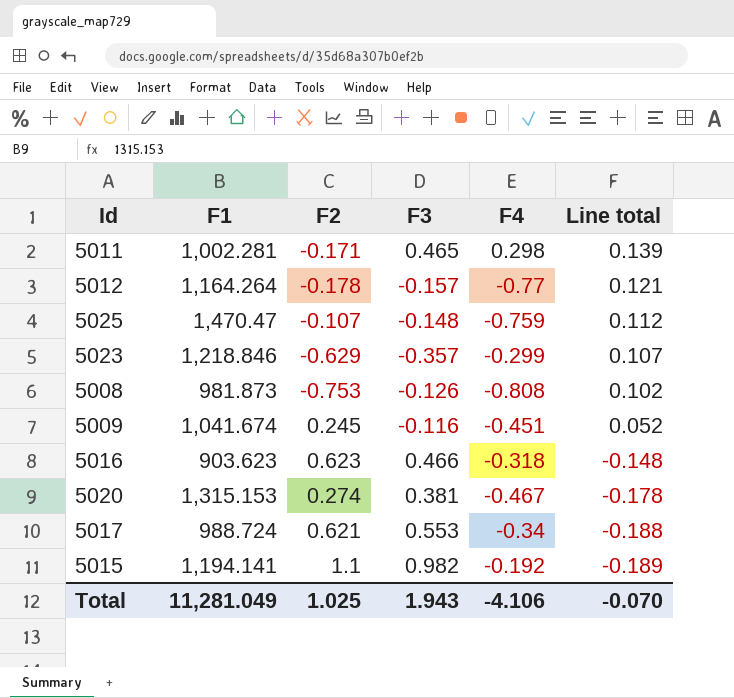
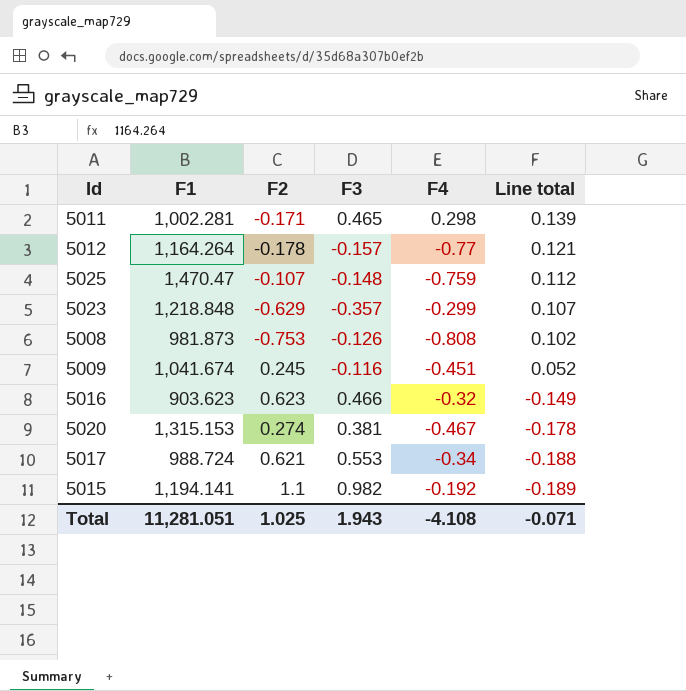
5023 | F1: 1,218.846 -> 1,218.848
5016 | F4: -0.318 -> -0.32
5016 | Line total: -0.148 -> -0.149
Total | F1: 11,281.049 -> 11,281.051
Total | F4: -4.106 -> -4.108
Total | Line total: -0.070 -> -0.071

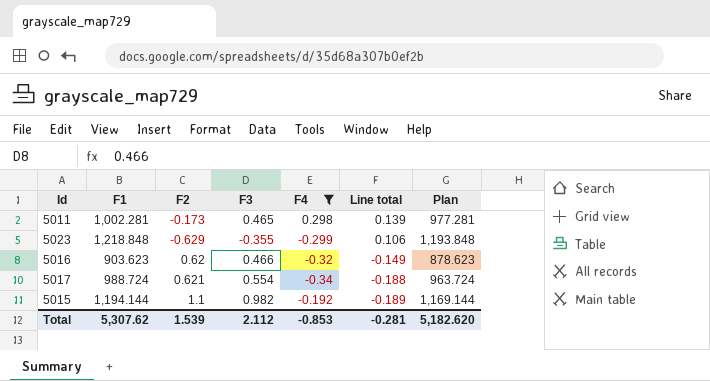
filter: none -> F4 >= -0.34
column Plan | formula: none -> [F1] - 25
5011 | F2: -0.171 -> -0.173
5023 | F3: -0.357 -> -0.355
5023 | Line total: 0.107 -> 0.106
5016 | F2: 0.623 -> 0.62
5017 | F3: 0.553 -> 0.554
5015 | F1: 1,194.141 -> 1,194.144
Total | F1: 11,281.051 -> 5,307.62
Total | F2: 1.025 -> 1.539
Total | F3: 1.943 -> 2.112
Total | F4: -4.108 -> -0.853
Total | Line total: -0.071 -> -0.281

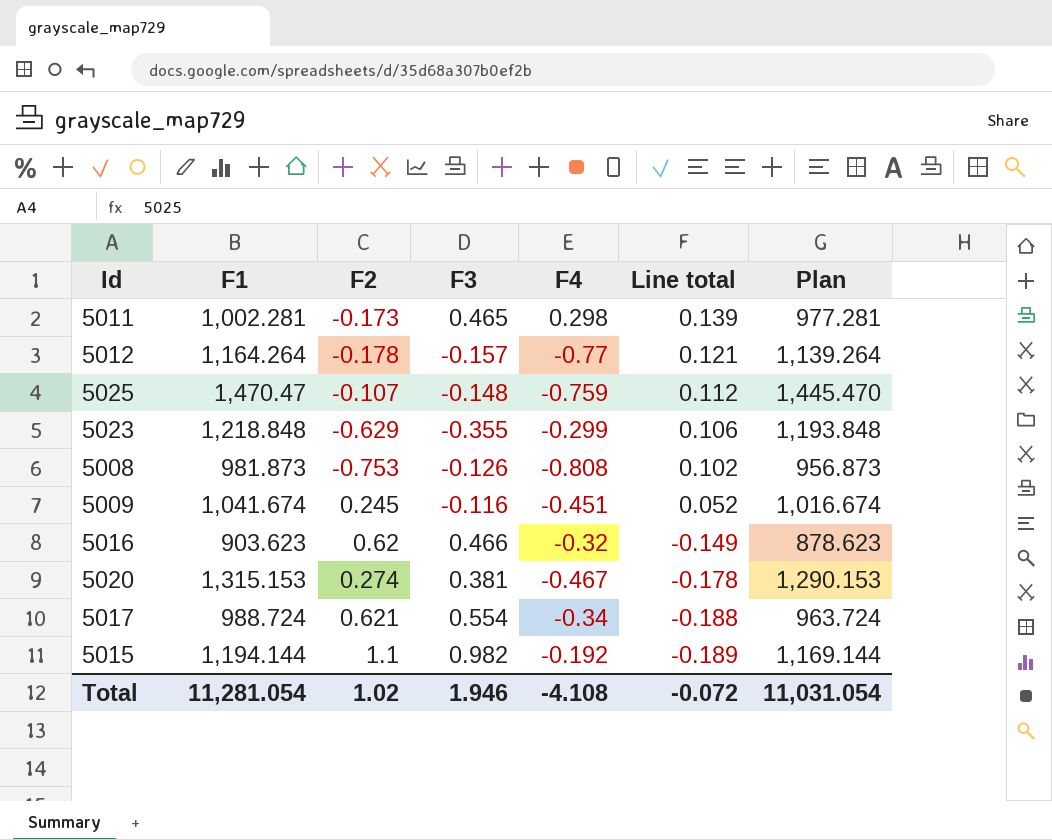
filter: F4 >= -0.34 -> none
Total | F1: 5,307.62 -> 11,281.054
Total | F2: 1.539 -> 1.02
Total | F3: 2.112 -> 1.946
Total | F4: -0.853 -> -4.108
Total | Line total: -0.281 -> -0.072
Total | Plan: 5,182.620 -> 11,031.054

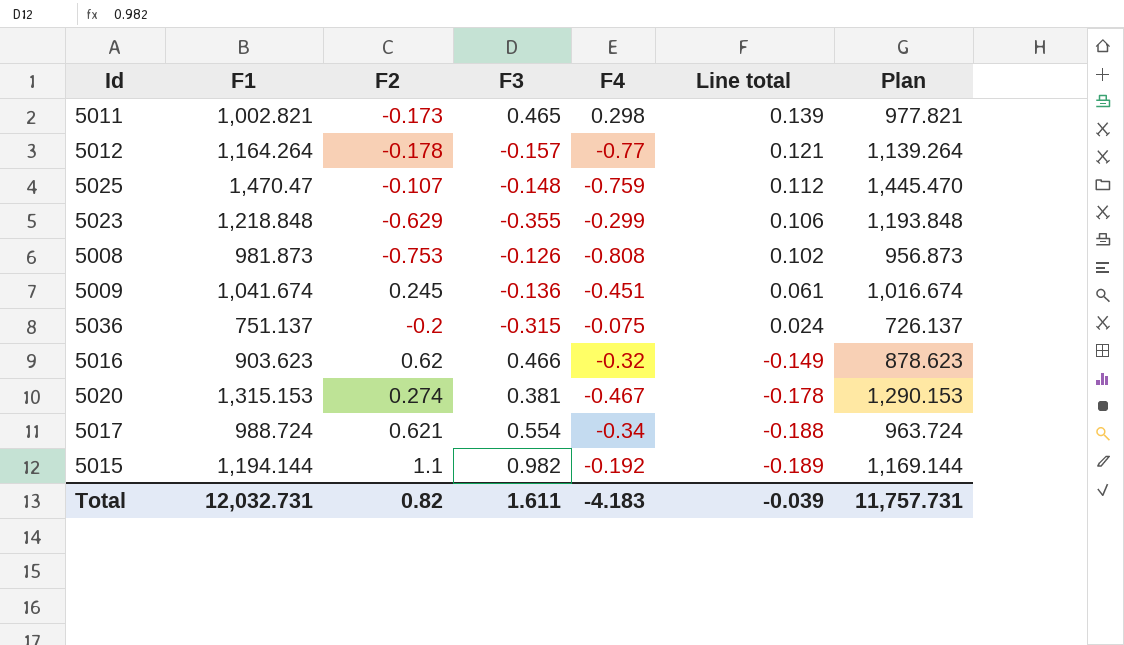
5011 | F1: 1,002.281 -> 1,002.821
5011 | Plan: 977.281 -> 977.821
5009 | F3: -0.116 -> -0.136
5009 | Line total: 0.052 -> 0.061
row 5036: none -> 751.137 | -0.2 | -0.315 | -0.075 | 0.024 | 726.137
Total | F1: 11,281.054 -> 12,032.731
Total | F2: 1.02 -> 0.82
Total | F3: 1.946 -> 1.611
Total | F4: -4.108 -> -4.183
Total | Line total: -0.072 -> -0.039
Total | Plan: 11,031.054 -> 11,757.731

